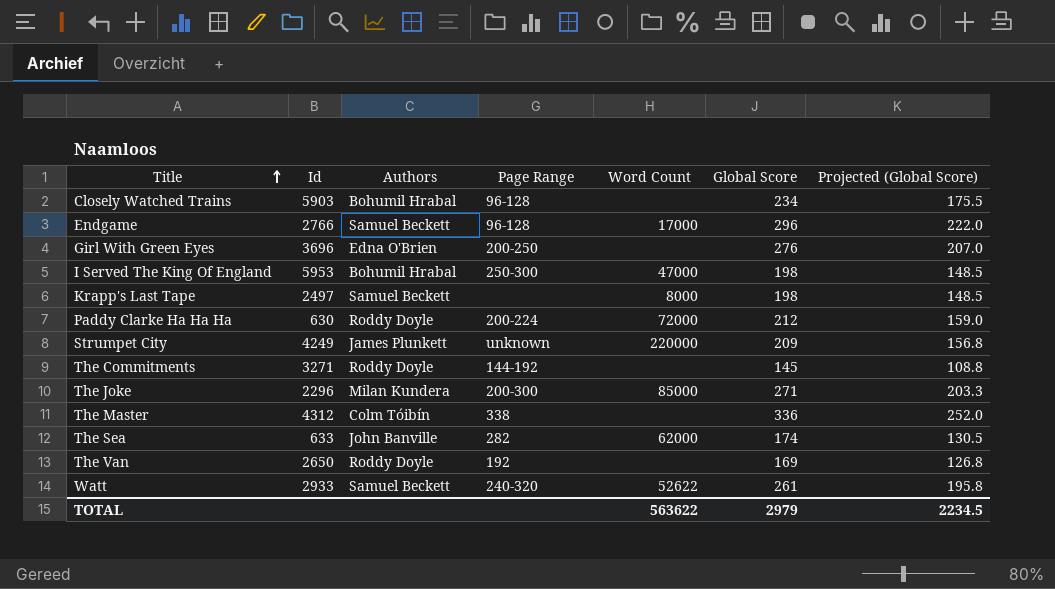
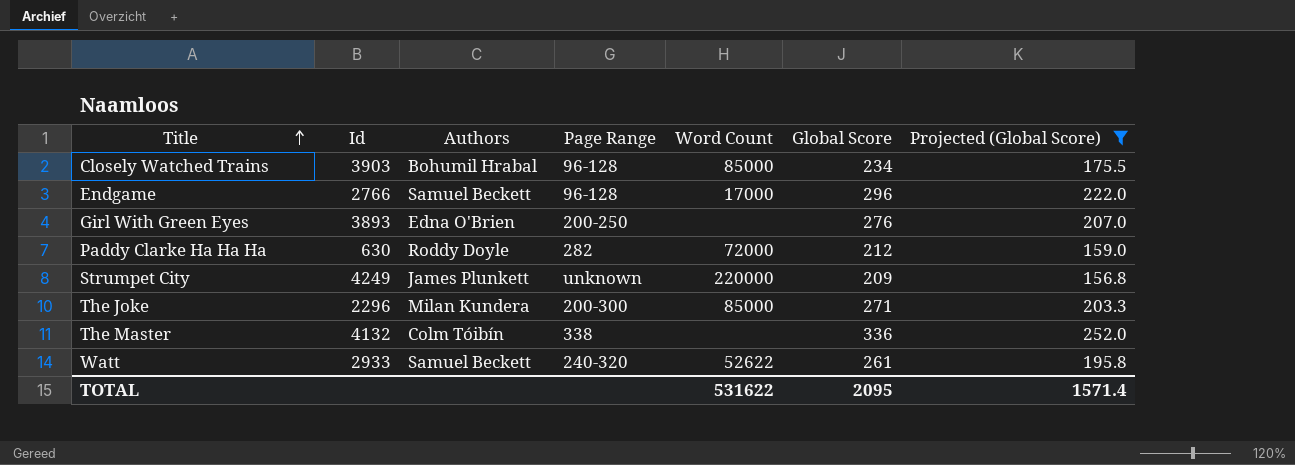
filter: none -> Projected (Global Score) >= 156.8
Closely Watched Trains | Id: 5903 -> 3903
Closely Watched Trains | Word Count: none -> 85000
Girl With Green Eyes | Id: 3696 -> 3893
Paddy Clarke Ha Ha Ha | Page Range: 200-224 -> 282
The Master | Id: 4312 -> 4132
TOTAL | Word Count: 563622 -> 531622
TOTAL | Global Score: 2979 -> 2095
TOTAL | Projected (Global Score): 2234.5 -> 1571.4

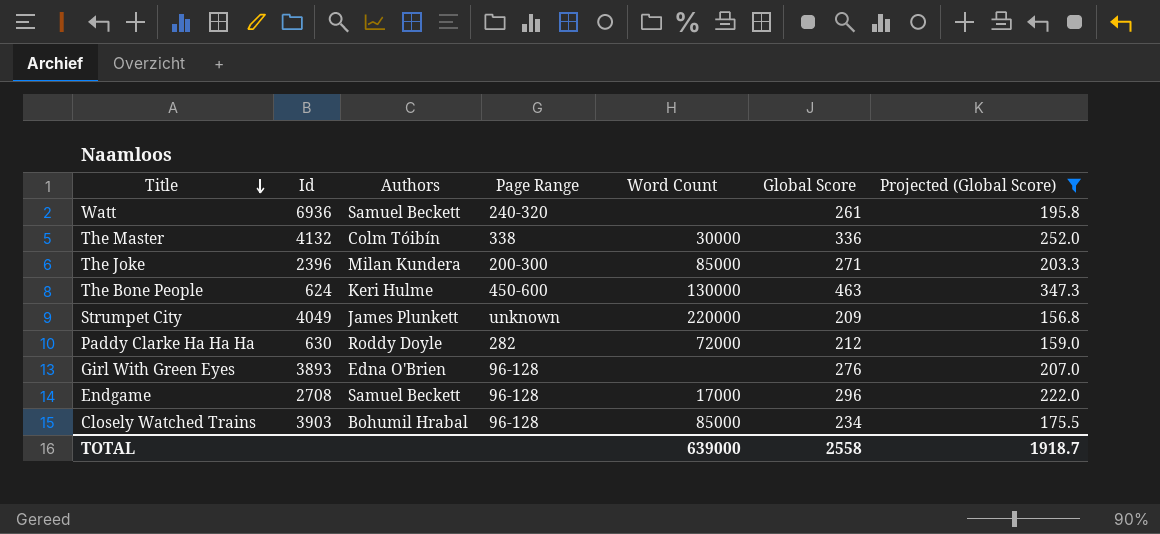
row order: Title ascending -> Title descending
Watt | Id: 2933 -> 6936
Watt | Word Count: 52622 -> none
The Master | Word Count: none -> 30000
The Joke | Id: 2296 -> 2396
row The Bone People: none -> 624 | Keri Hulme | 450-600 | 130000 | 463 | 347.3
Strumpet City | Id: 4249 -> 4049
Girl With Green Eyes | Page Range: 200-250 -> 96-128
Endgame | Id: 2766 -> 2708
TOTAL | Word Count: 531622 -> 639000
TOTAL | Global Score: 2095 -> 2558
TOTAL | Projected (Global Score): 1571.4 -> 1918.7

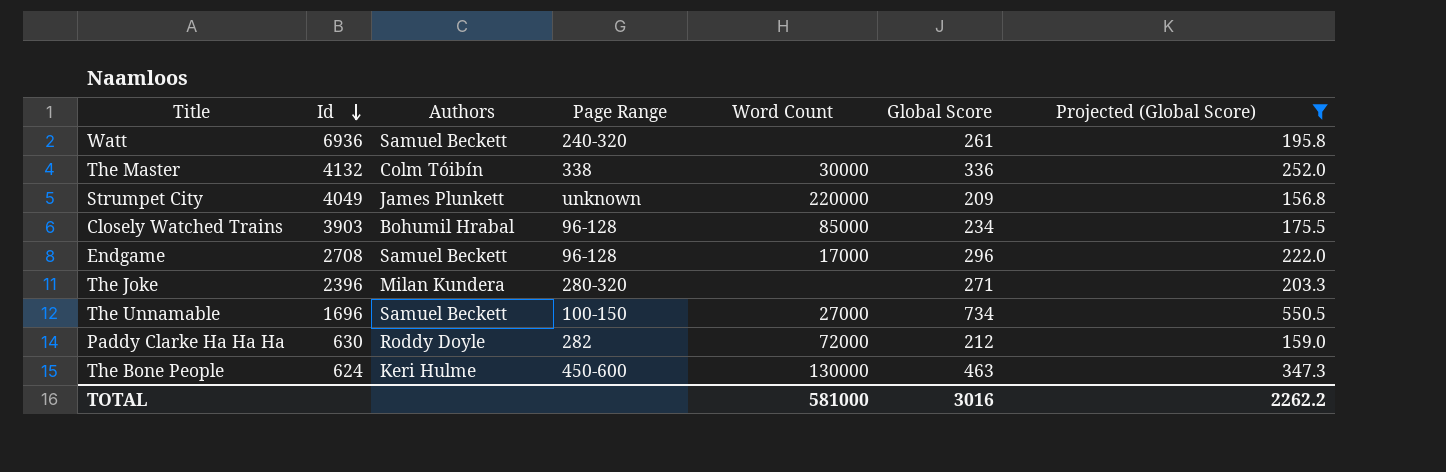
row order: Title descending -> Id descending
row Girl With Green Eyes: 3893 | Edna O'Brien | 96-128 | none | 276 | 207.0 -> none
The Joke | Page Range: 200-300 -> 280-320
The Joke | Word Count: 85000 -> none
row The Unnamable: none -> 1696 | Samuel Beckett | 100-150 | 27000 | 734 | 550.5
TOTAL | Word Count: 639000 -> 581000
TOTAL | Global Score: 2558 -> 3016
TOTAL | Projected (Global Score): 1918.7 -> 2262.2

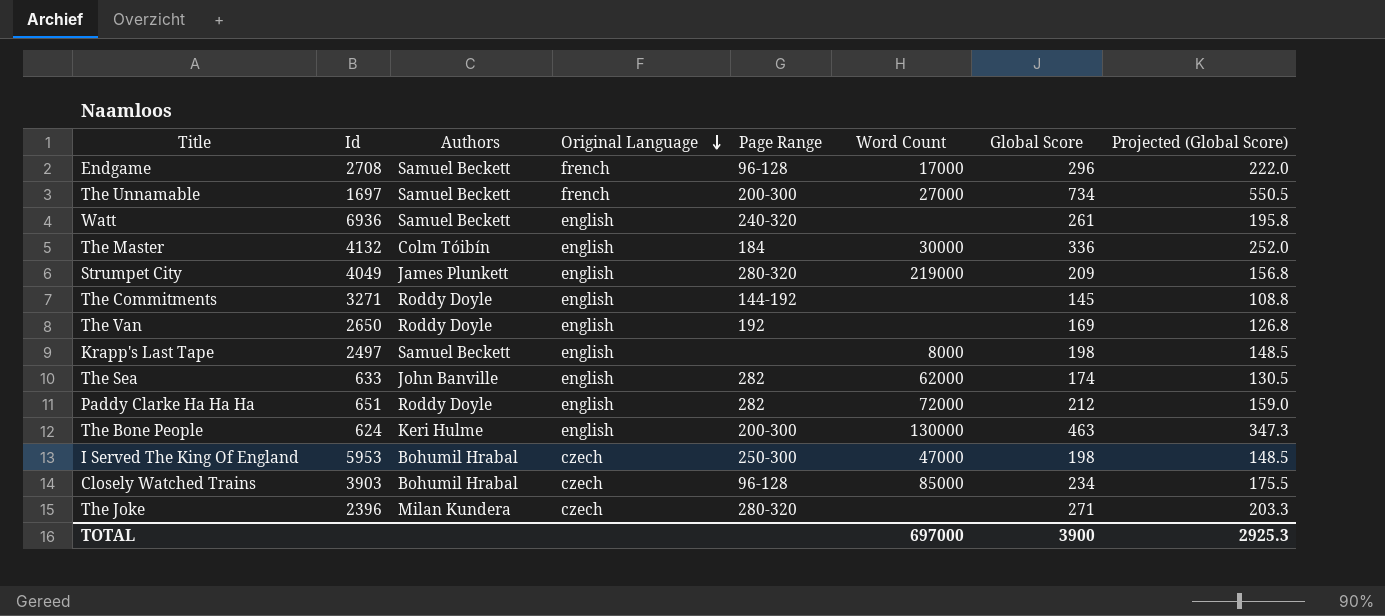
filter: Projected (Global Score) >= 156.8 -> none
row order: Id descending -> Original Language descending
column Original Language | position: none -> 4
The Unnamable | Id: 1696 -> 1697
The Unnamable | Page Range: 100-150 -> 200-300
The Master | Page Range: 338 -> 184
Strumpet City | Page Range: unknown -> 280-320
Strumpet City | Word Count: 220000 -> 219000
Paddy Clarke Ha Ha Ha | Id: 630 -> 651
The Bone People | Page Range: 450-600 -> 200-300
TOTAL | Word Count: 581000 -> 697000
TOTAL | Global Score: 3016 -> 3900
TOTAL | Projected (Global Score): 2262.2 -> 2925.3

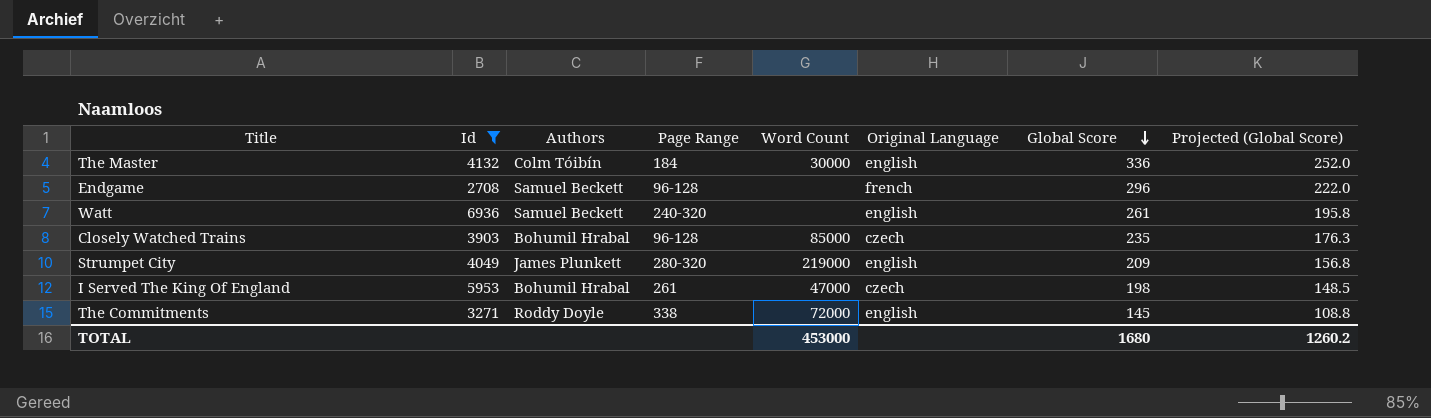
filter: none -> Id >= 2708
row order: Original Language descending -> Global Score descending
column Original Language | position: 4 -> 6
Endgame | Word Count: 17000 -> none
Closely Watched Trains | Global Score: 234 -> 235
Closely Watched Trains | Projected (Global Score): 175.5 -> 176.3
I Served The King Of England | Page Range: 250-300 -> 261
The Commitments | Page Range: 144-192 -> 338
The Commitments | Word Count: none -> 72000
TOTAL | Word Count: 697000 -> 453000
TOTAL | Global Score: 3900 -> 1680
TOTAL | Projected (Global Score): 2925.3 -> 1260.2

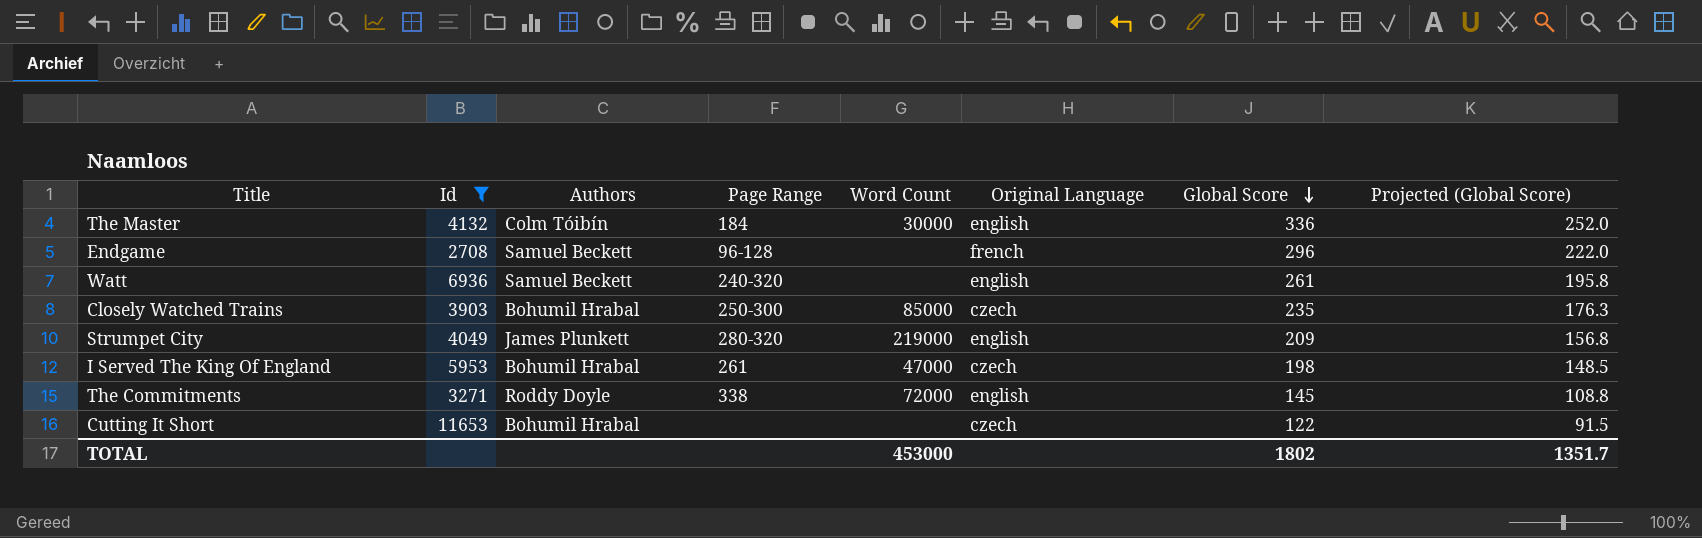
Closely Watched Trains | Page Range: 96-128 -> 250-300
row Cutting It Short: none -> 11653 | Bohumil Hrabal | none | none | czech | 122 | 91.5
TOTAL | Global Score: 1680 -> 1802
TOTAL | Projected (Global Score): 1260.2 -> 1351.7

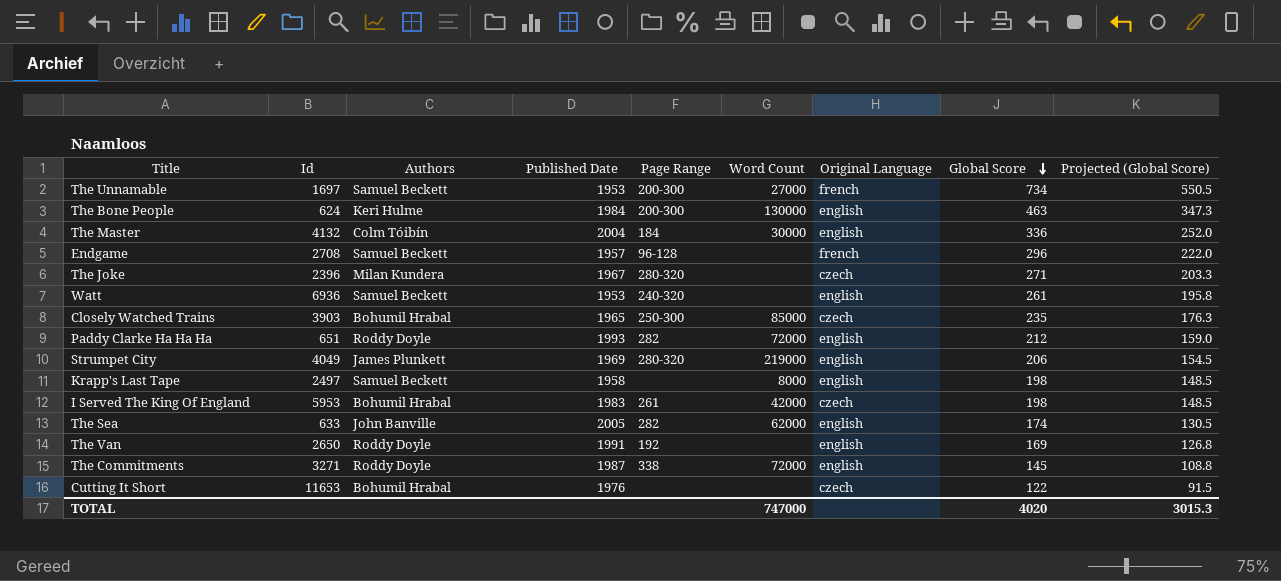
filter: Id >= 2708 -> none
column Published Date | position: none -> 4
Strumpet City | Global Score: 209 -> 206
Strumpet City | Projected (Global Score): 156.8 -> 154.5
I Served The King Of England | Word Count: 47000 -> 42000
TOTAL | Word Count: 453000 -> 747000
TOTAL | Global Score: 1802 -> 4020
TOTAL | Projected (Global Score): 1351.7 -> 3015.3

